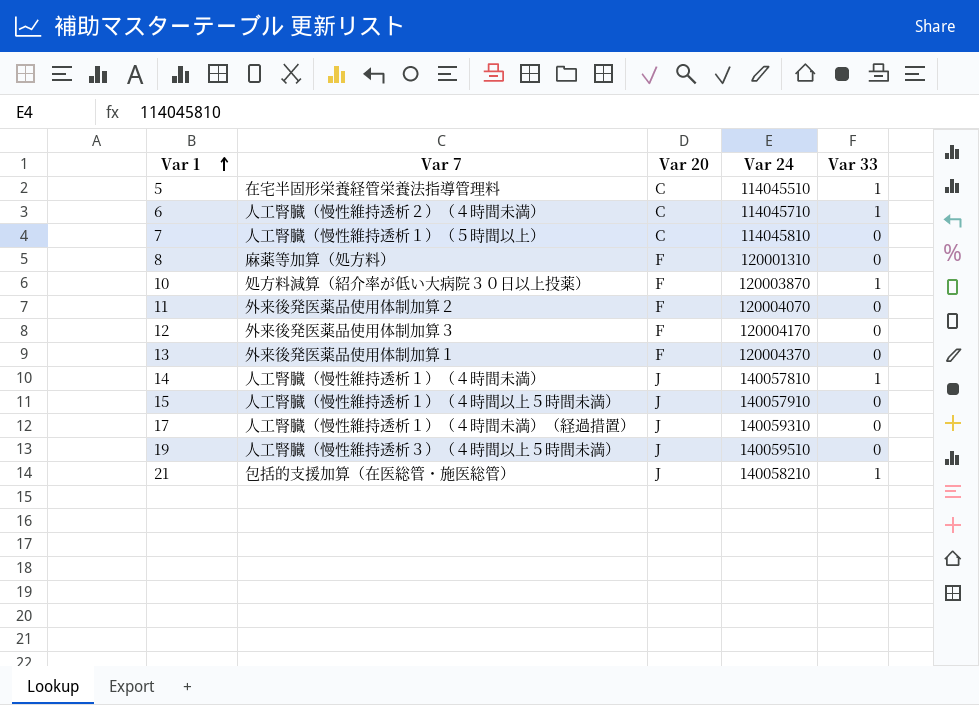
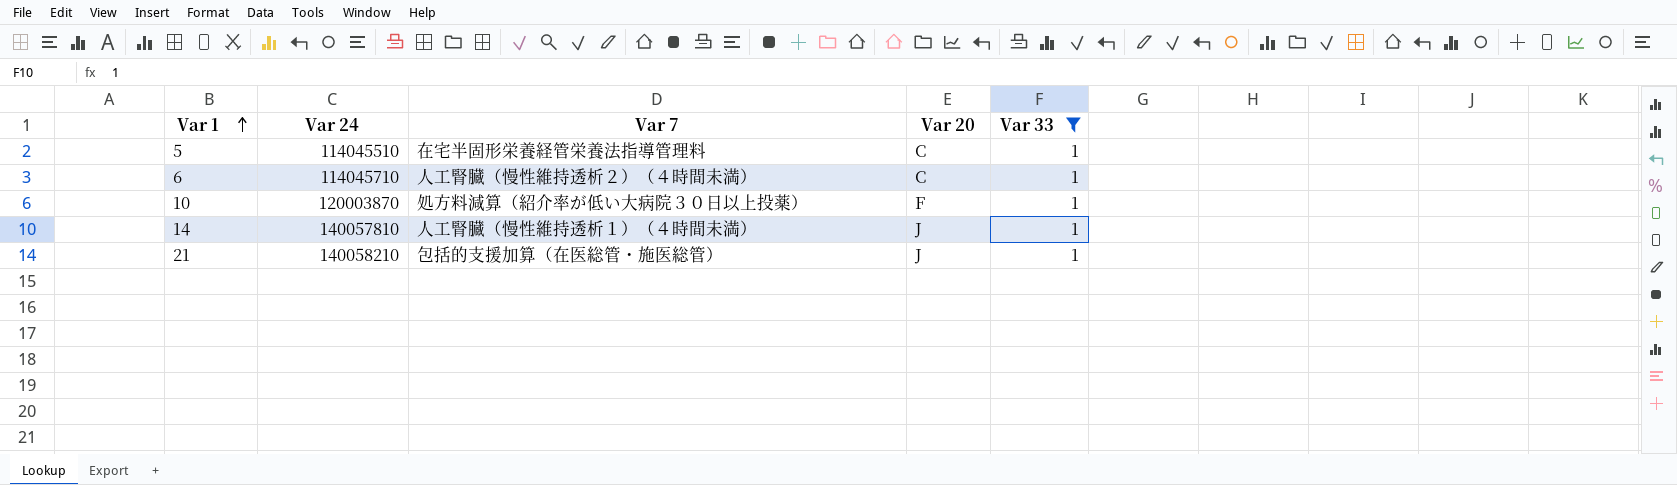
filter: none -> Var 33 = 1
column Var 24 | position: 4 -> 2

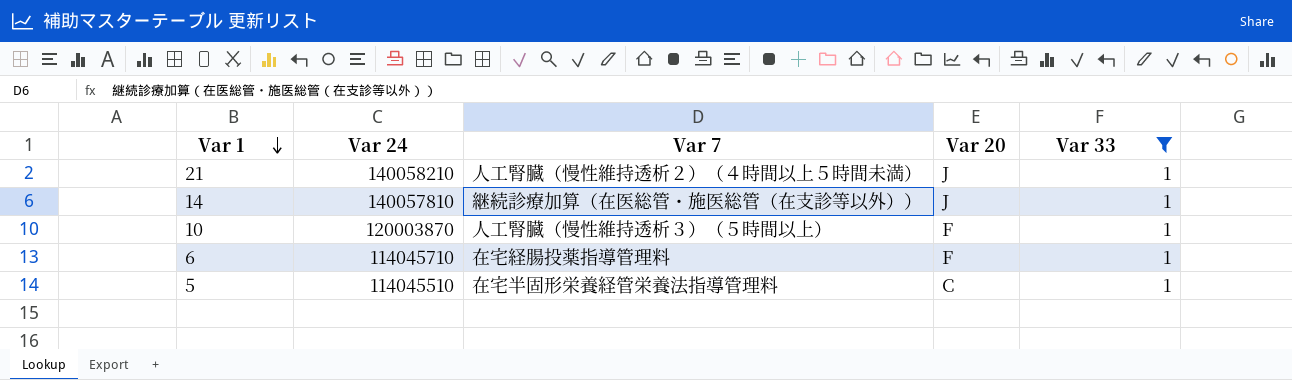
row order: Var 1 ascending -> Var 1 descending
21 | Var 7: 包括的支援加算（在医総管・施医総管） -> 人工腎臓（慢性維持透析２）（４時間以上５時間未満）
14 | Var 7: 人工腎臓（慢性維持透析１）（４時間未満） -> 継続診療加算（在医総管・施医総管（在支診等以外））
10 | Var 7: 処方料減算（紹介率が低い大病院３０日以上投薬） -> 人工腎臓（慢性維持透析３）（５時間以上）
6 | Var 7: 人工腎臓（慢性維持透析２）（４時間未満） -> 在宅経腸投薬指導管理料
6 | Var 20: C -> F

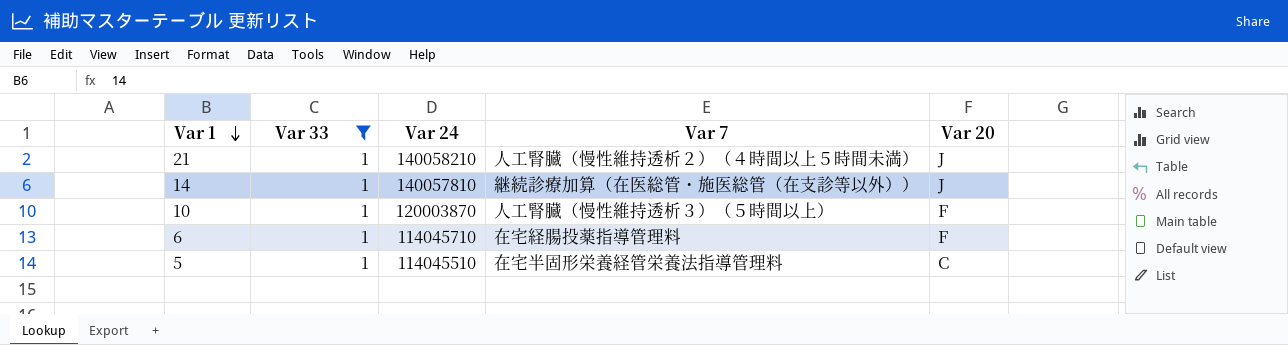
column Var 33 | position: 5 -> 2

